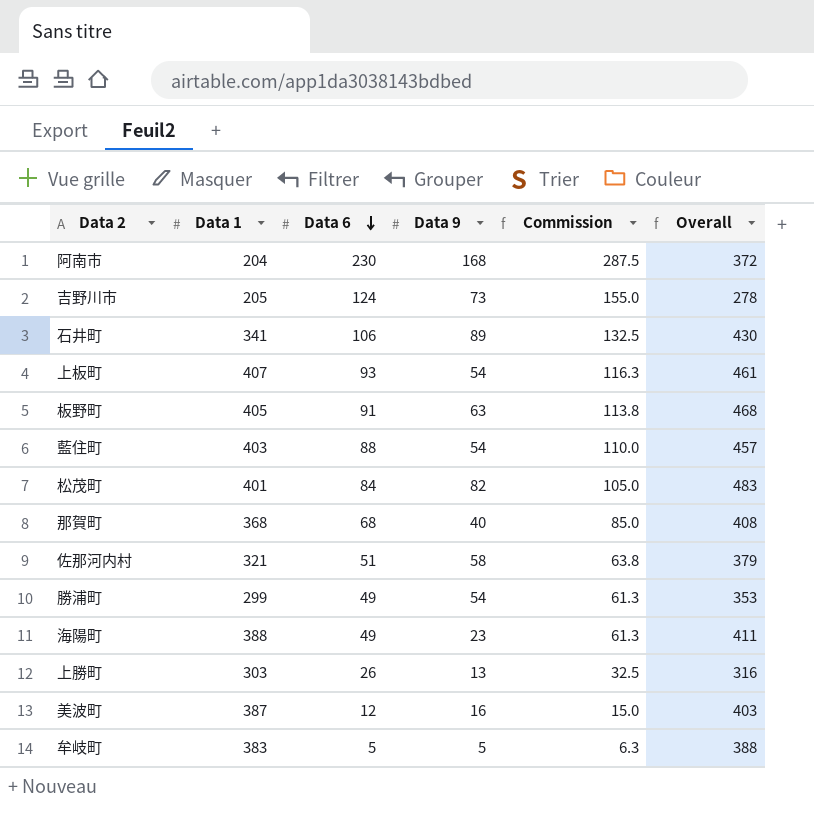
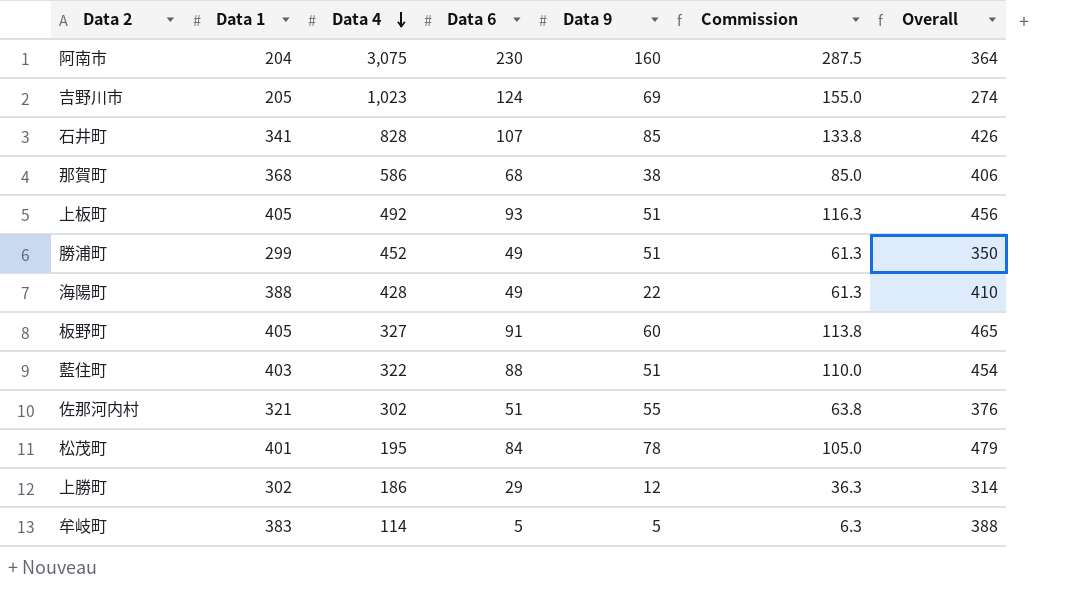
row order: Data 6 descending -> Data 4 descending
column Data 4 | position: none -> 3
row 美波町: 387 | 12 | 16 | 15.0 | 403 -> none
阿南市 | Data 9: 168 -> 160
阿南市 | Overall: 372 -> 364
吉野川市 | Data 9: 73 -> 69
吉野川市 | Overall: 278 -> 274
石井町 | Data 6: 106 -> 107
石井町 | Data 9: 89 -> 85
石井町 | Commission: 132.5 -> 133.8
石井町 | Overall: 430 -> 426
那賀町 | Data 9: 40 -> 38
那賀町 | Overall: 408 -> 406
上板町 | Data 1: 407 -> 405
上板町 | Data 9: 54 -> 51
上板町 | Overall: 461 -> 456
勝浦町 | Data 9: 54 -> 51
勝浦町 | Overall: 353 -> 350
海陽町 | Data 9: 23 -> 22
海陽町 | Overall: 411 -> 410
板野町 | Data 9: 63 -> 60
板野町 | Overall: 468 -> 465
藍住町 | Data 9: 54 -> 51
藍住町 | Overall: 457 -> 454
佐那河内村 | Data 9: 58 -> 55
佐那河内村 | Overall: 379 -> 376
松茂町 | Data 9: 82 -> 78
松茂町 | Overall: 483 -> 479
上勝町 | Data 1: 303 -> 302
上勝町 | Data 6: 26 -> 29
上勝町 | Data 9: 13 -> 12
上勝町 | Commission: 32.5 -> 36.3
上勝町 | Overall: 316 -> 314

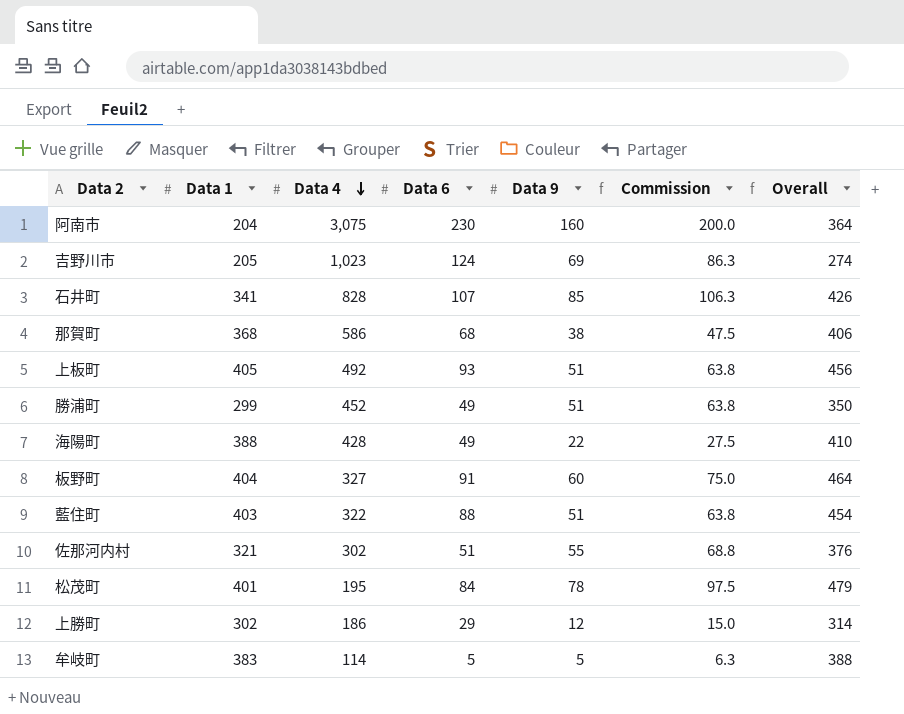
column Commission | formula: [Data 6] * 1.25 -> [Data 9] * 1.25
板野町 | Data 1: 405 -> 404
板野町 | Overall: 465 -> 464

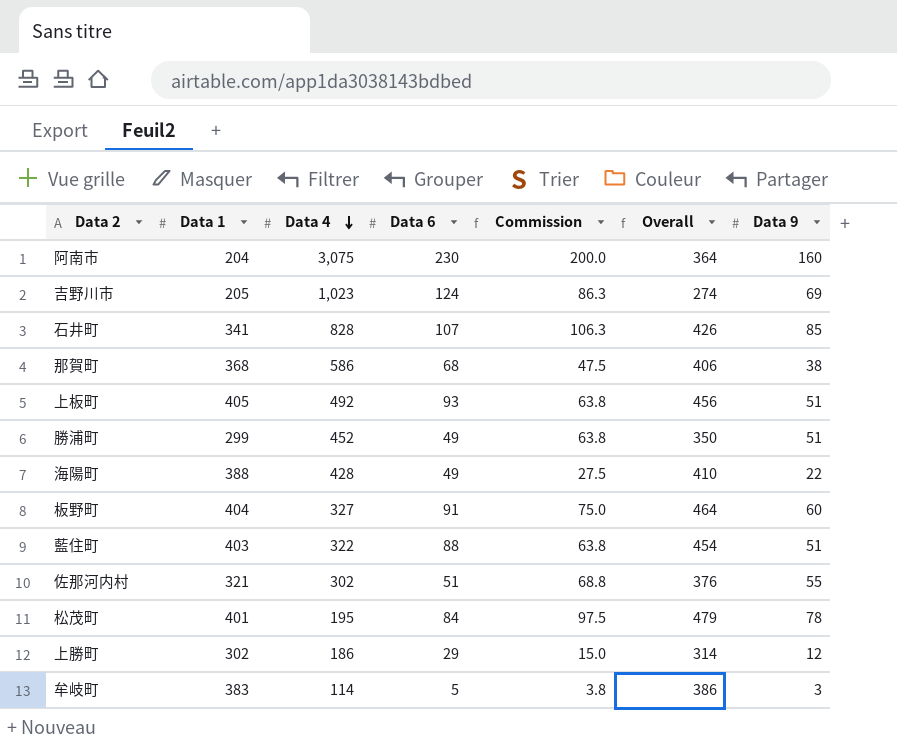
column Data 9 | position: 5 -> 7
牟岐町 | Commission: 6.3 -> 3.8
牟岐町 | Overall: 388 -> 386
牟岐町 | Data 9: 5 -> 3

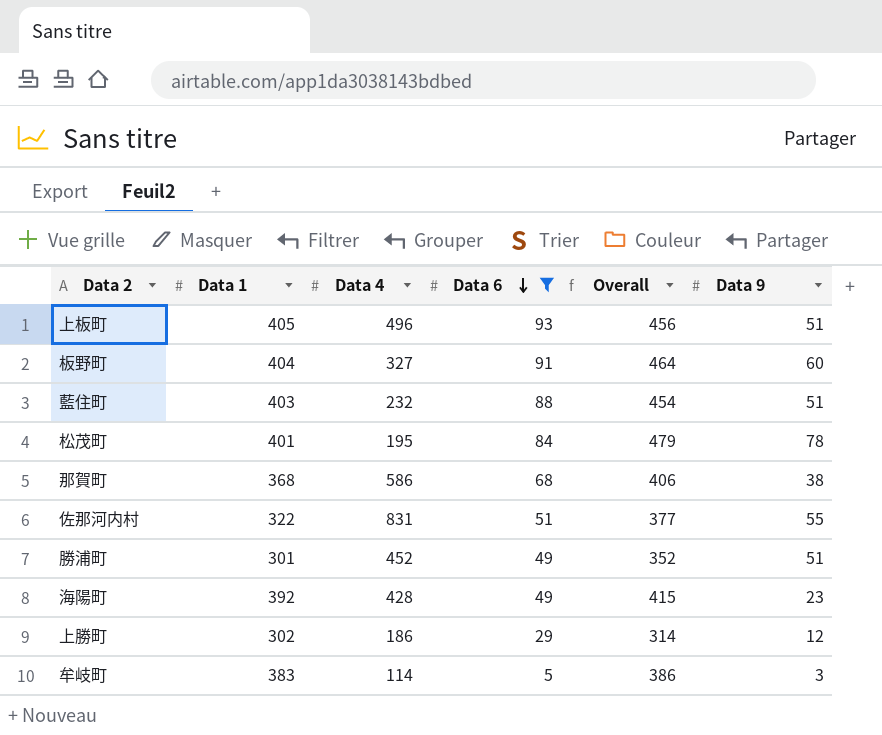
filter: none -> Data 6 <= 93
row order: Data 4 descending -> Data 6 descending
column Commission | formula: [Data 9] * 1.25 -> none
上板町 | Data 4: 492 -> 496
藍住町 | Data 4: 322 -> 232
佐那河内村 | Data 1: 321 -> 322
佐那河内村 | Data 4: 302 -> 831
佐那河内村 | Overall: 376 -> 377
勝浦町 | Data 1: 299 -> 301
勝浦町 | Overall: 350 -> 352
海陽町 | Data 1: 388 -> 392
海陽町 | Overall: 410 -> 415
海陽町 | Data 9: 22 -> 23

